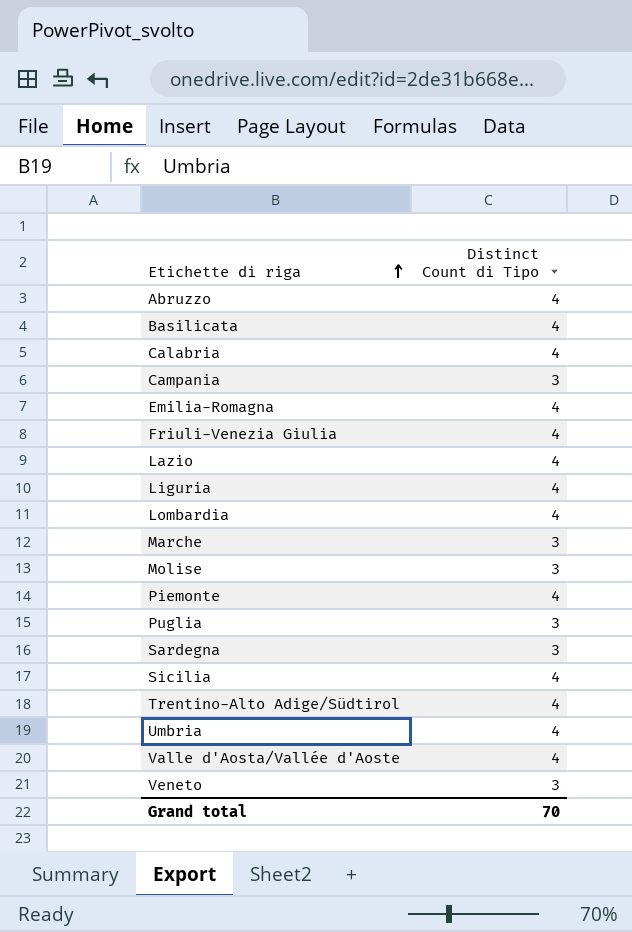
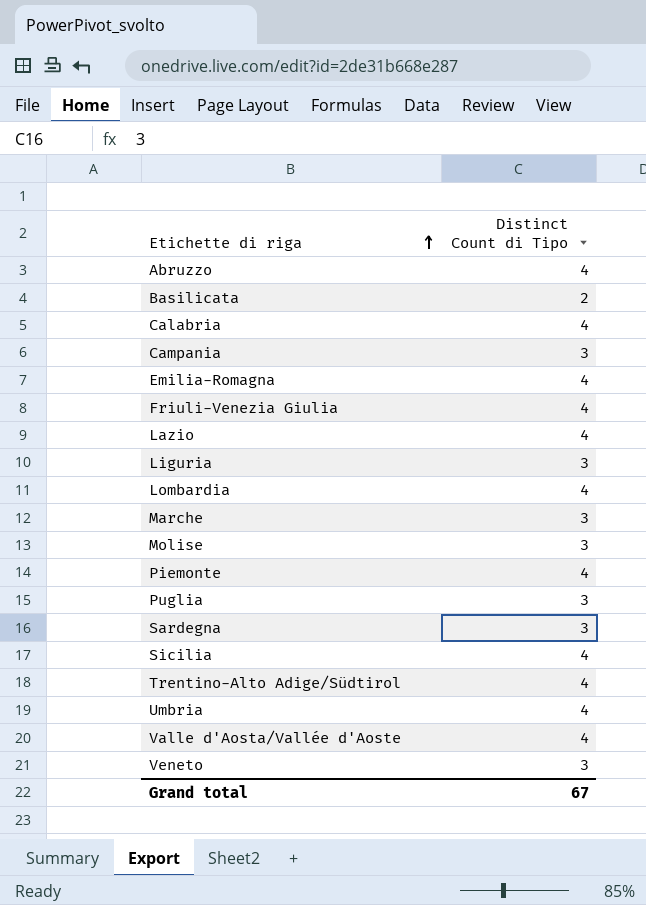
Basilicata | Distinct Count di Tipo: 4 -> 2
Liguria | Distinct Count di Tipo: 4 -> 3
Grand total | Distinct Count di Tipo: 70 -> 67

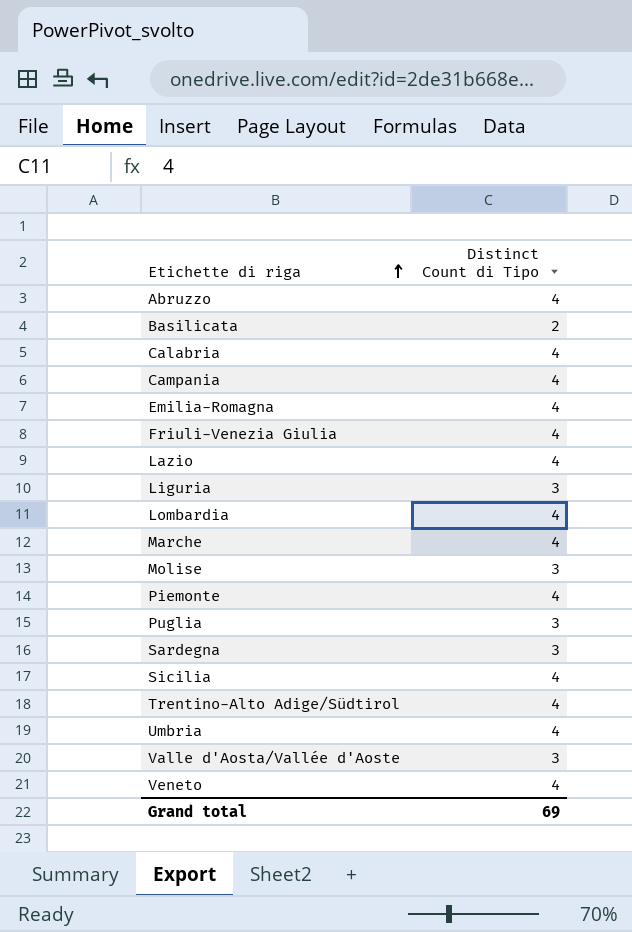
Campania | Distinct Count di Tipo: 3 -> 4
Marche | Distinct Count di Tipo: 3 -> 4
Valle d'Aosta/Vallée d'Aoste | Distinct Count di Tipo: 4 -> 3
Veneto | Distinct Count di Tipo: 3 -> 4
Grand total | Distinct Count di Tipo: 67 -> 69

